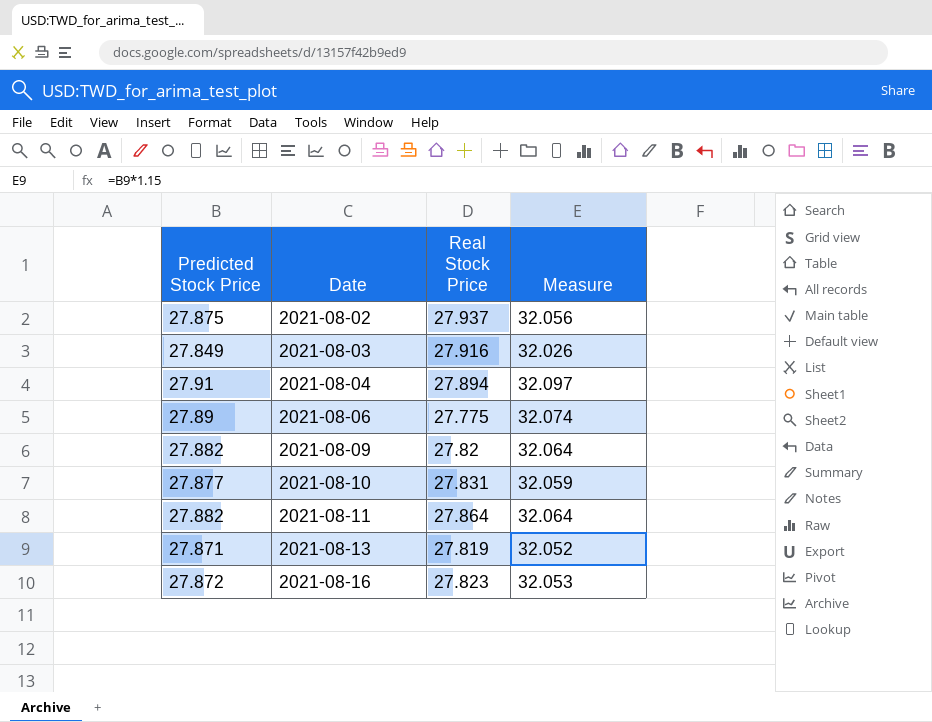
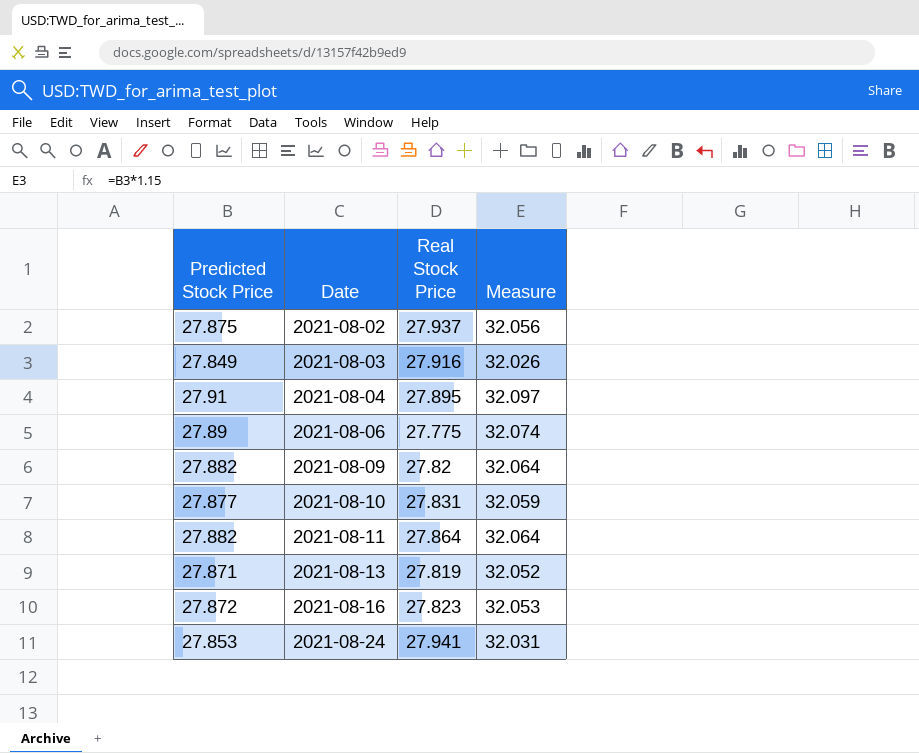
2021-08-04 | Real Stock Price: 27.894 -> 27.895
row 2021-08-24: none -> 27.853 | 27.941 | 32.031

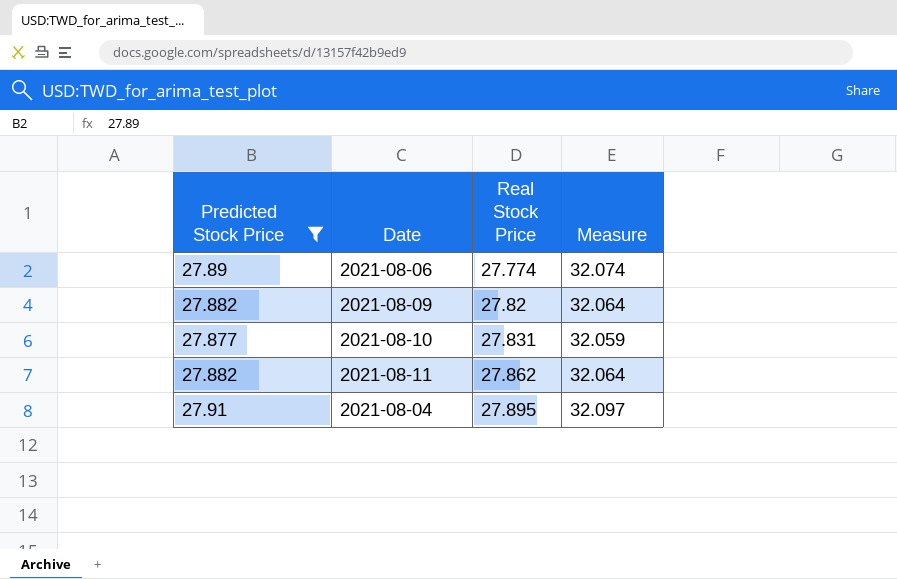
filter: none -> Predicted Stock Price >= 27.877
row order: Date ascending -> Real Stock Price ascending
2021-08-06 | Real Stock Price: 27.775 -> 27.774
2021-08-11 | Real Stock Price: 27.864 -> 27.862

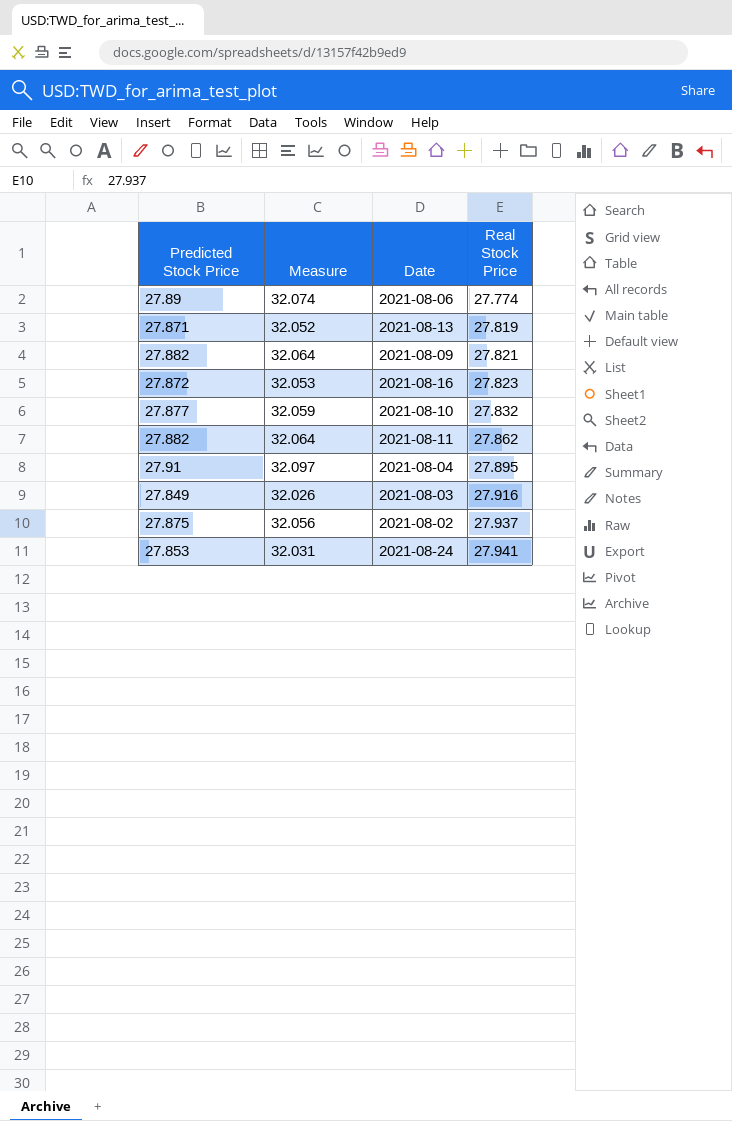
filter: Predicted Stock Price >= 27.877 -> none
column Measure | position: 4 -> 2
2021-08-09 | Real Stock Price: 27.82 -> 27.821
2021-08-10 | Real Stock Price: 27.831 -> 27.832

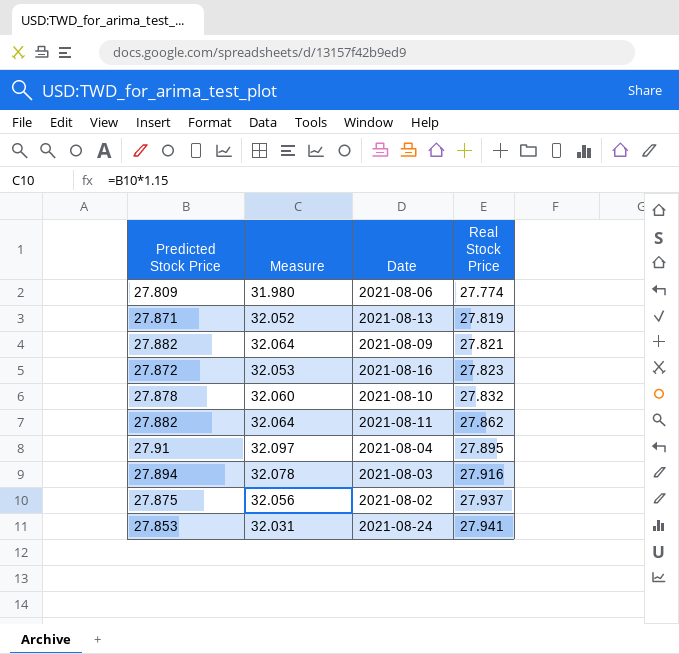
2021-08-06 | Predicted Stock Price: 27.89 -> 27.809
2021-08-06 | Measure: 32.074 -> 31.980
2021-08-10 | Predicted Stock Price: 27.877 -> 27.878
2021-08-10 | Measure: 32.059 -> 32.060
2021-08-03 | Predicted Stock Price: 27.849 -> 27.894
2021-08-03 | Measure: 32.026 -> 32.078

